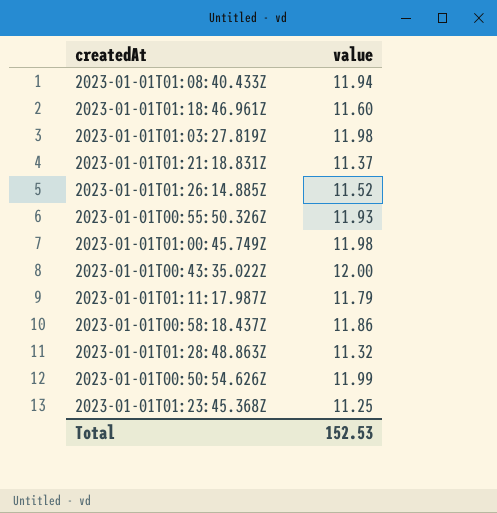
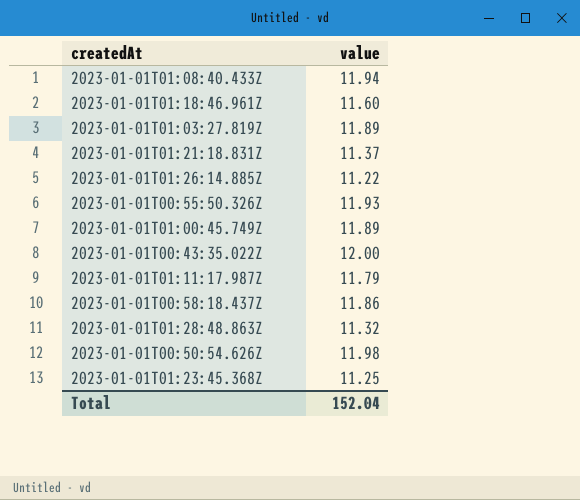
2023-01-01T01:03:27.819Z | value: 11.98 -> 11.89
2023-01-01T01:26:14.885Z | value: 11.52 -> 11.22
2023-01-01T01:00:45.749Z | value: 11.98 -> 11.89
2023-01-01T00:50:54.626Z | value: 11.99 -> 11.98
Total | value: 152.53 -> 152.04

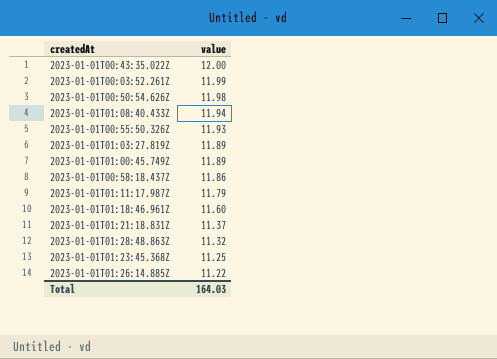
row order: none -> value descending
row 2023-01-01T00:03:52.261Z: none -> 11.99
Total | value: 152.04 -> 164.03

